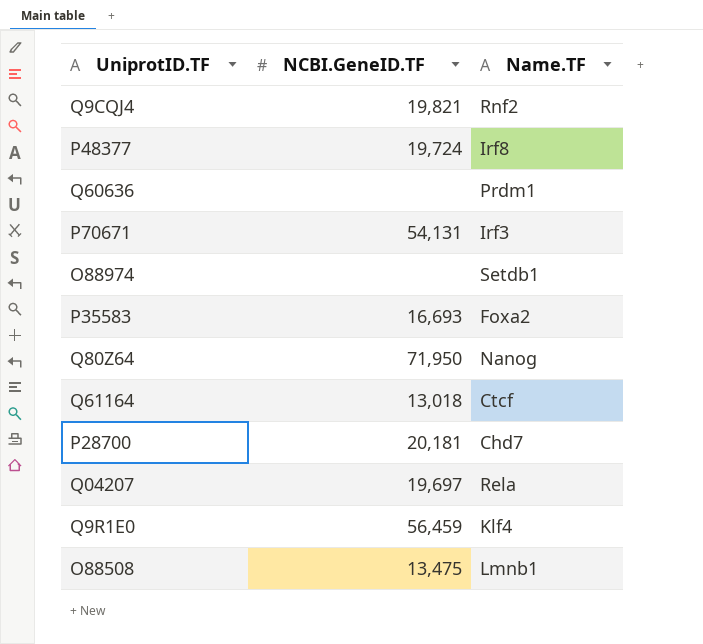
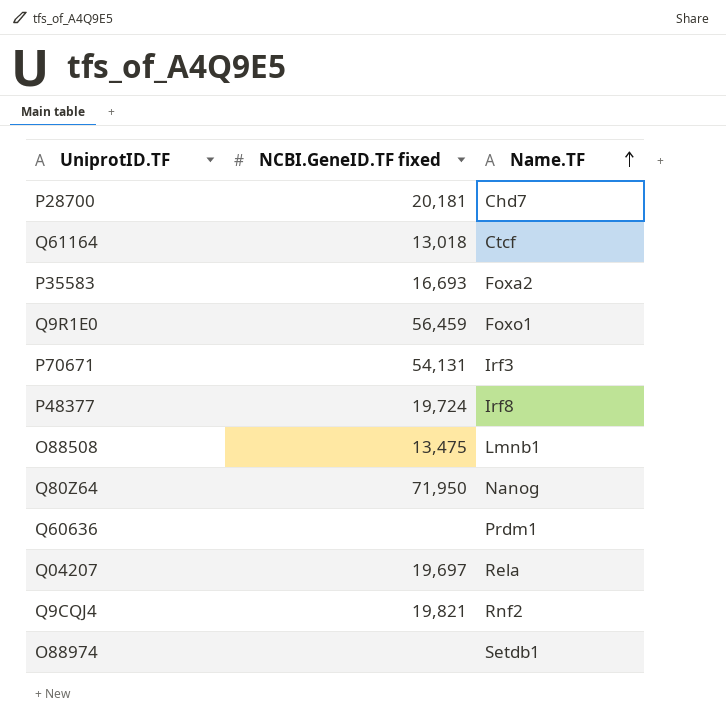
row order: none -> Name.TF ascending
column name: NCBI.GeneID.TF -> NCBI.GeneID.TF fixed
Q9R1E0 | Name.TF: Klf4 -> Foxo1

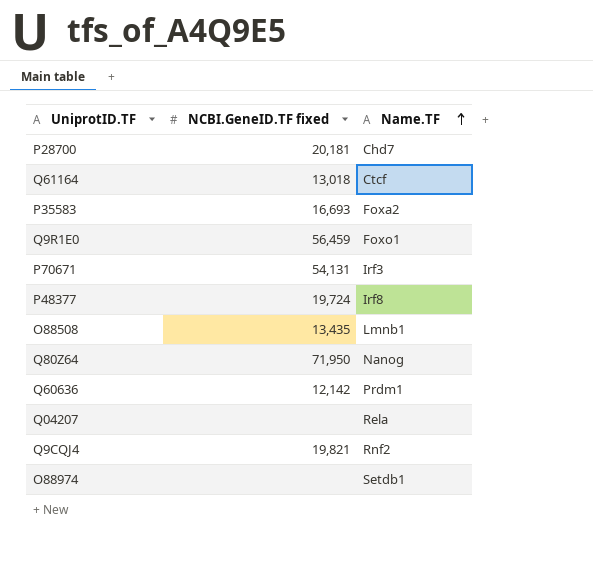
O88508 | NCBI.GeneID.TF fixed: 13,475 -> 13,435
Q60636 | NCBI.GeneID.TF fixed: none -> 12,142
Q04207 | NCBI.GeneID.TF fixed: 19,697 -> none

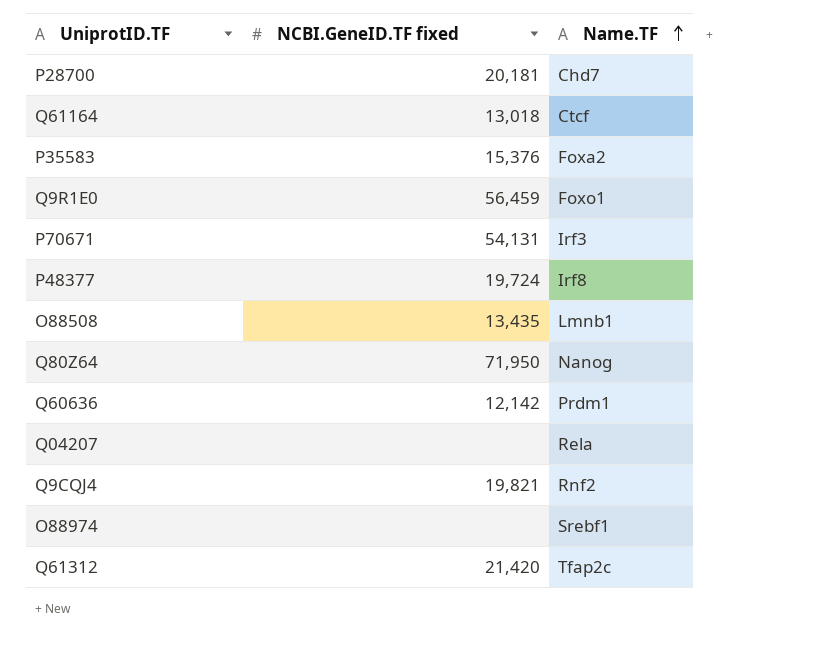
P35583 | NCBI.GeneID.TF fixed: 16,693 -> 15,376
O88974 | Name.TF: Setdb1 -> Srebf1
row Q61312: none -> 21,420 | Tfap2c

